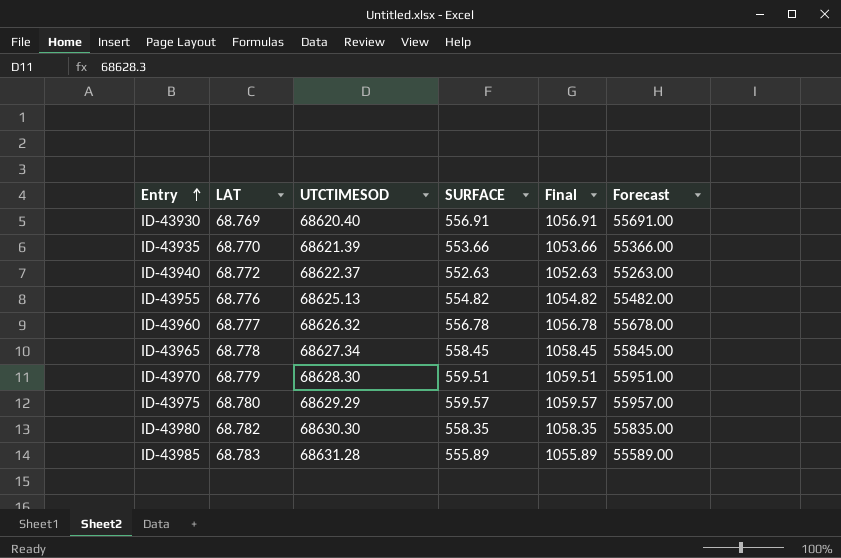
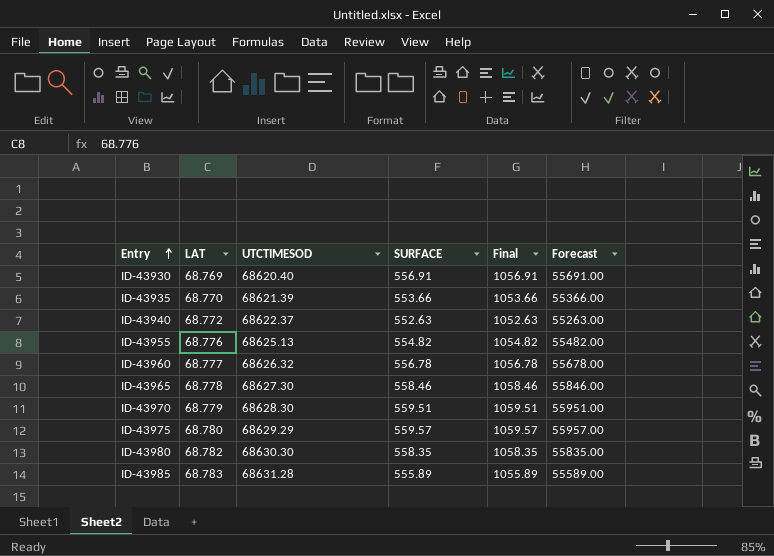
ID-43965 | UTCTIMESOD: 68627.34 -> 68627.30
ID-43965 | SURFACE: 558.45 -> 558.46
ID-43965 | Final: 1058.45 -> 1058.46
ID-43965 | Forecast: 55845.00 -> 55846.00

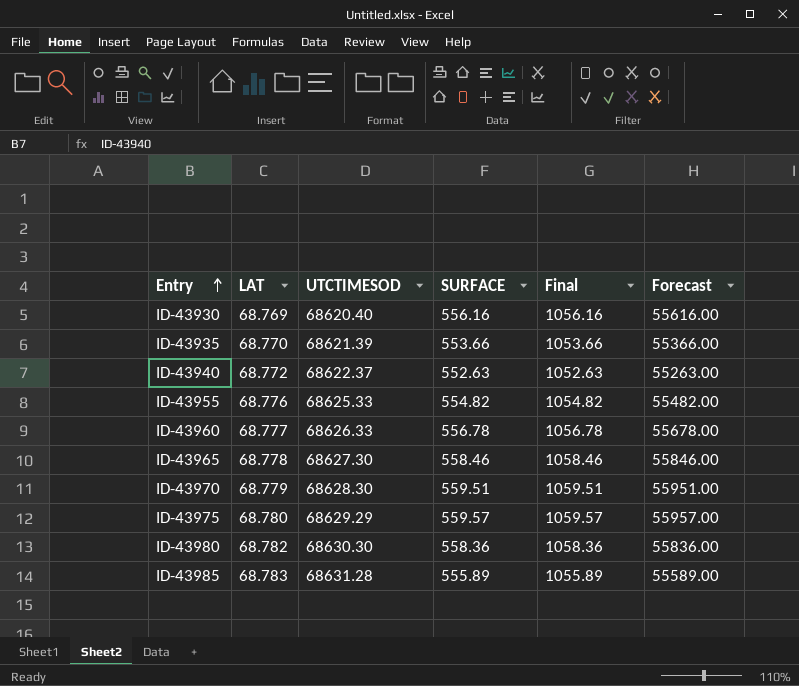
ID-43930 | SURFACE: 556.91 -> 556.16
ID-43930 | Final: 1056.91 -> 1056.16
ID-43930 | Forecast: 55691.00 -> 55616.00
ID-43955 | UTCTIMESOD: 68625.13 -> 68625.33
ID-43960 | UTCTIMESOD: 68626.32 -> 68626.33
ID-43980 | SURFACE: 558.35 -> 558.36
ID-43980 | Final: 1058.35 -> 1058.36
ID-43980 | Forecast: 55835.00 -> 55836.00

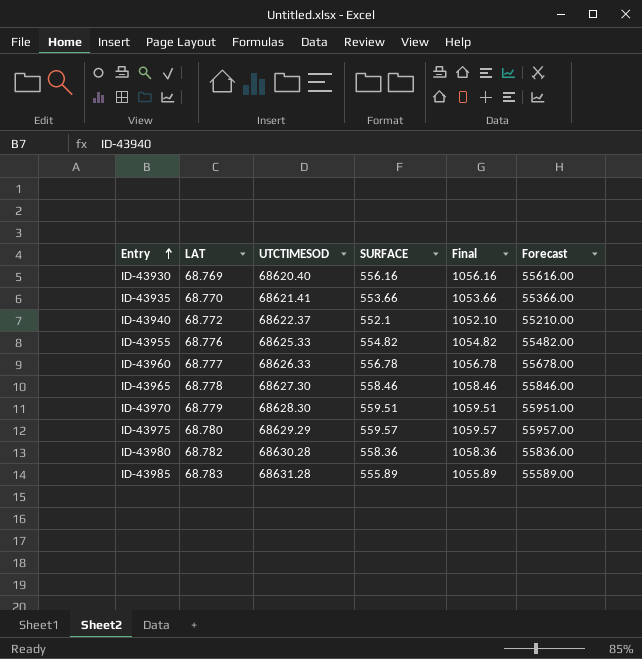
ID-43935 | UTCTIMESOD: 68621.39 -> 68621.41
ID-43940 | SURFACE: 552.63 -> 552.1
ID-43940 | Final: 1052.63 -> 1052.10
ID-43940 | Forecast: 55263.00 -> 55210.00
ID-43980 | UTCTIMESOD: 68630.30 -> 68630.28

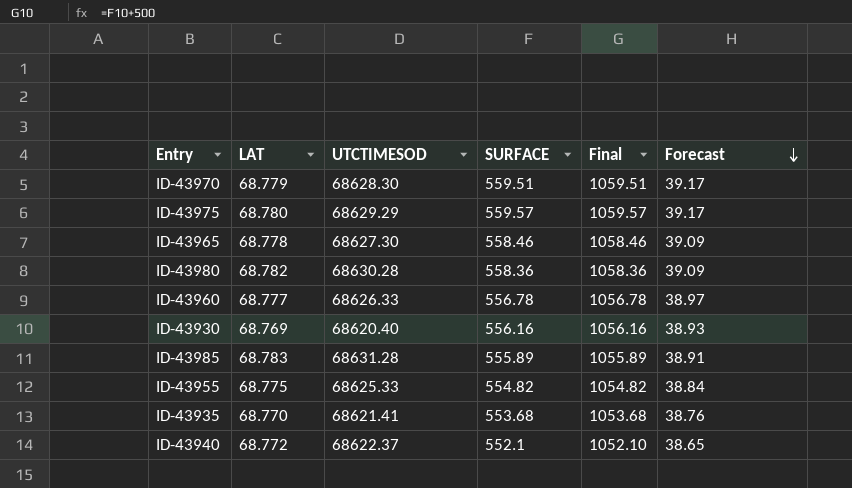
row order: Entry ascending -> Forecast descending
column Forecast | formula: [SURFACE] * 100 -> [SURFACE] * 0.07
ID-43955 | LAT: 68.776 -> 68.775
ID-43935 | SURFACE: 553.66 -> 553.68
ID-43935 | Final: 1053.66 -> 1053.68

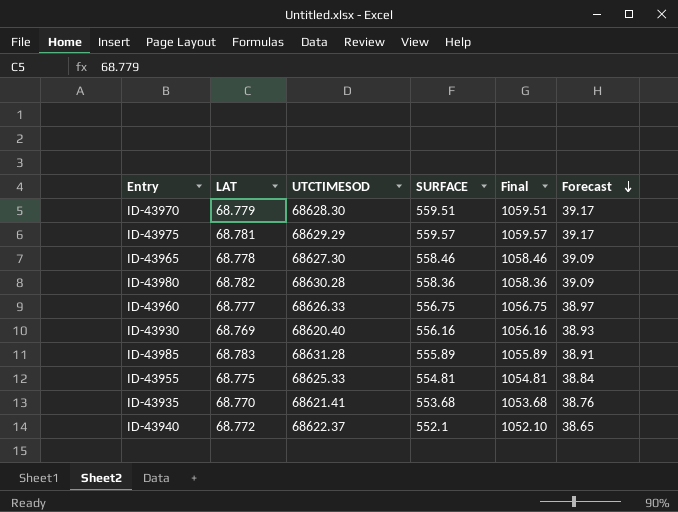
ID-43975 | LAT: 68.780 -> 68.781
ID-43960 | SURFACE: 556.78 -> 556.75
ID-43960 | Final: 1056.78 -> 1056.75
ID-43955 | SURFACE: 554.82 -> 554.81
ID-43955 | Final: 1054.82 -> 1054.81

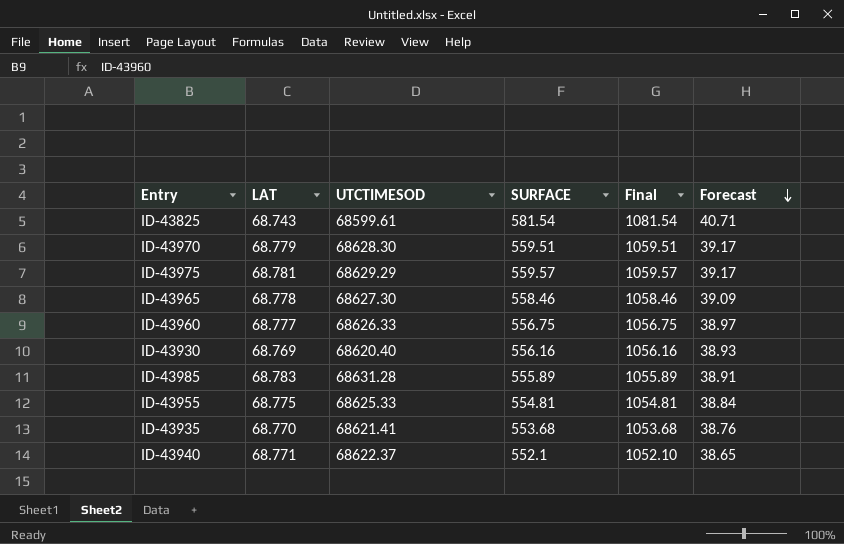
row ID-43980: 68.782 | 68630.28 | 558.36 | 1058.36 | 39.09 -> none
row ID-43825: none -> 68.743 | 68599.61 | 581.54 | 1081.54 | 40.71
ID-43940 | LAT: 68.772 -> 68.771

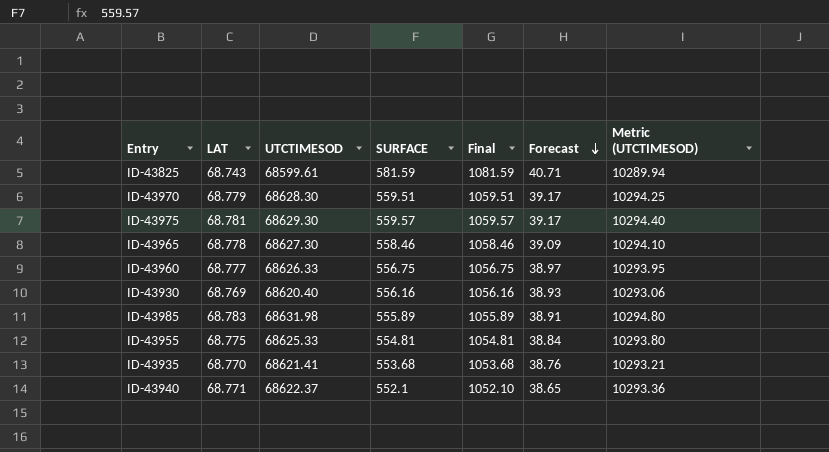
column Metric (UTCTIMESOD) | formula: none -> [UTCTIMESOD] * 0.15
ID-43825 | SURFACE: 581.54 -> 581.59
ID-43825 | Final: 1081.54 -> 1081.59
ID-43975 | UTCTIMESOD: 68629.29 -> 68629.30
ID-43985 | UTCTIMESOD: 68631.28 -> 68631.98

